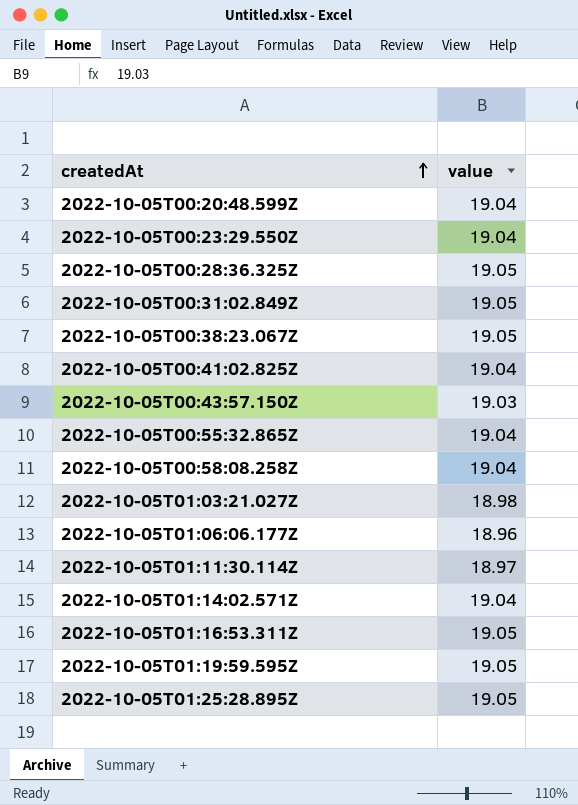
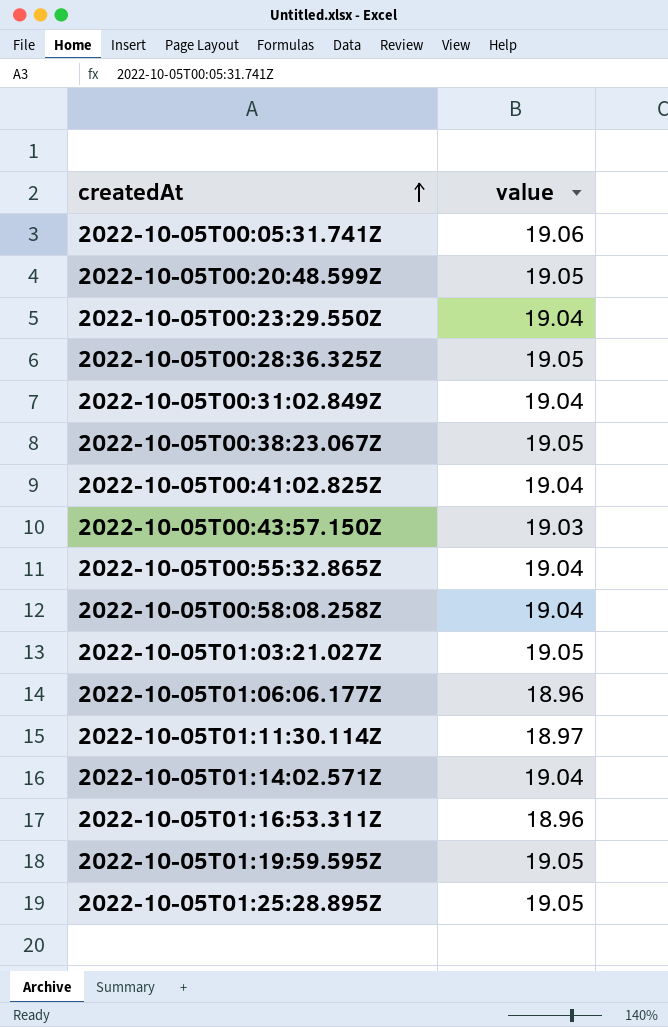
row 2022-10-05T00:05:31.741Z: none -> 19.06
2022-10-05T00:20:48.599Z | value: 19.04 -> 19.05
2022-10-05T00:31:02.849Z | value: 19.05 -> 19.04
2022-10-05T01:03:21.027Z | value: 18.98 -> 19.05
2022-10-05T01:16:53.311Z | value: 19.05 -> 18.96

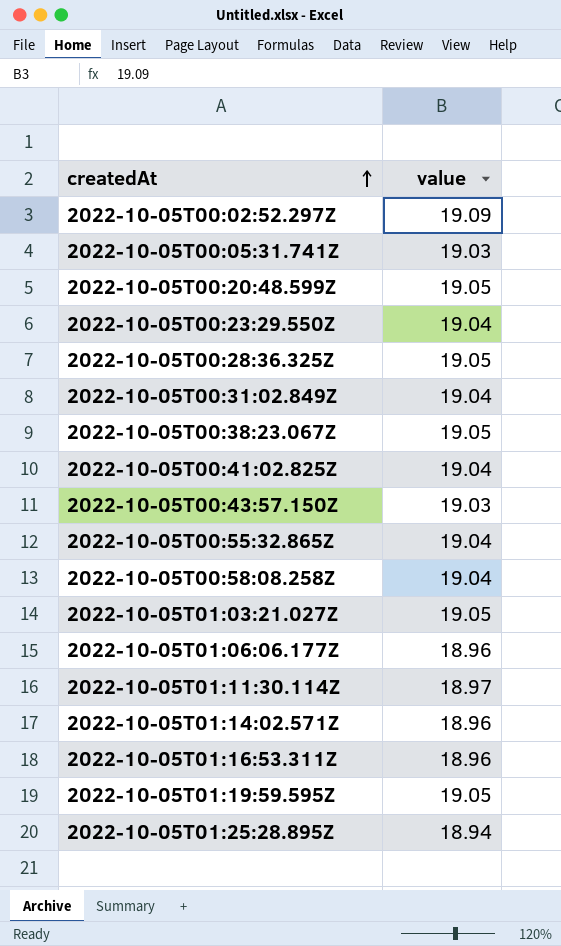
row 2022-10-05T00:02:52.297Z: none -> 19.09
2022-10-05T00:05:31.741Z | value: 19.06 -> 19.03
2022-10-05T01:14:02.571Z | value: 19.04 -> 18.96
2022-10-05T01:25:28.895Z | value: 19.05 -> 18.94

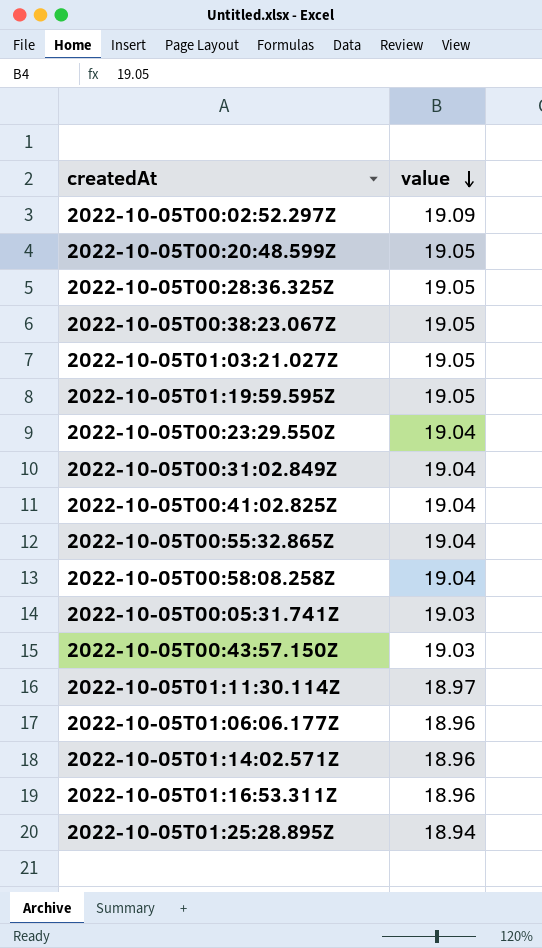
row order: createdAt ascending -> value descending

